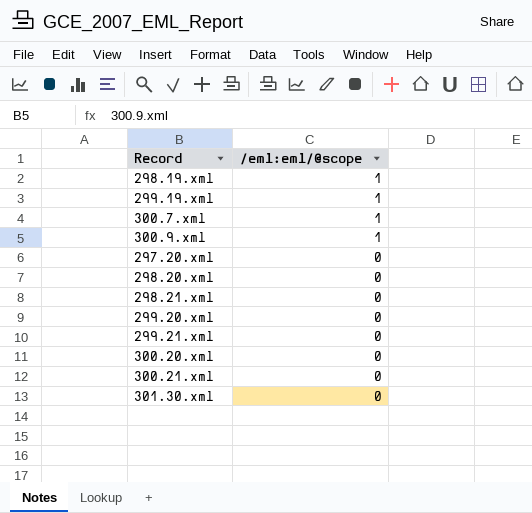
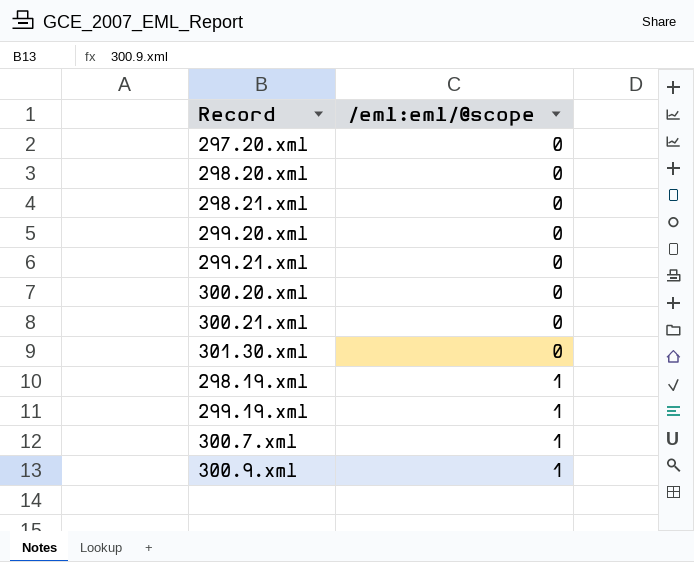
row order: /eml:eml/@scope descending -> /eml:eml/@scope ascending

